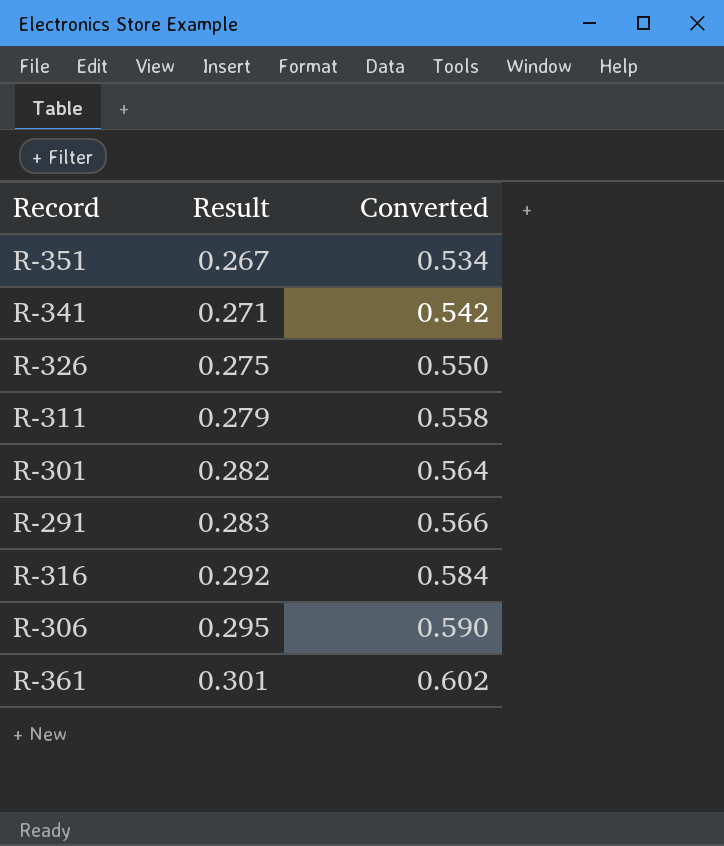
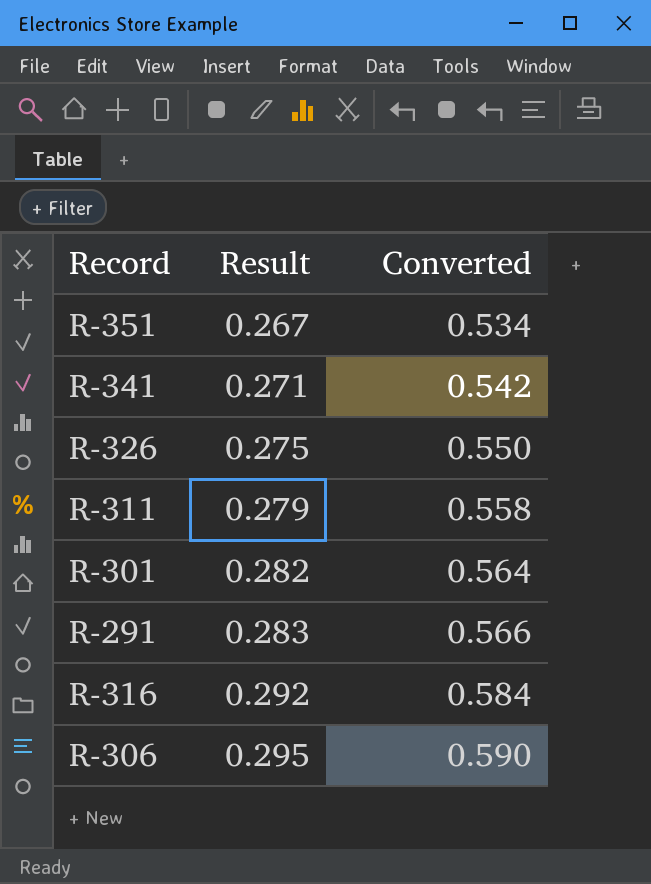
row R-361: 0.301 | 0.602 -> none

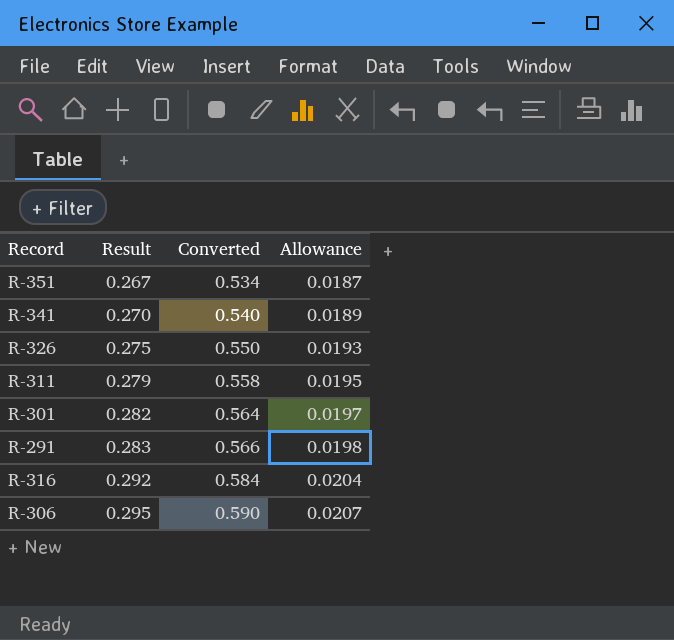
column Allowance | formula: none -> [Result] * 0.07
R-341 | Result: 0.271 -> 0.270
R-341 | Converted: 0.542 -> 0.540

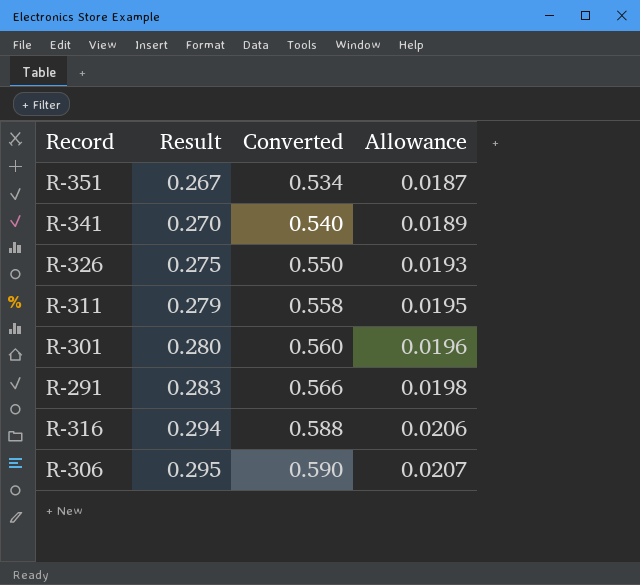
R-301 | Result: 0.282 -> 0.280
R-301 | Converted: 0.564 -> 0.560
R-301 | Allowance: 0.0197 -> 0.0196
R-316 | Result: 0.292 -> 0.294
R-316 | Converted: 0.584 -> 0.588
R-316 | Allowance: 0.0204 -> 0.0206

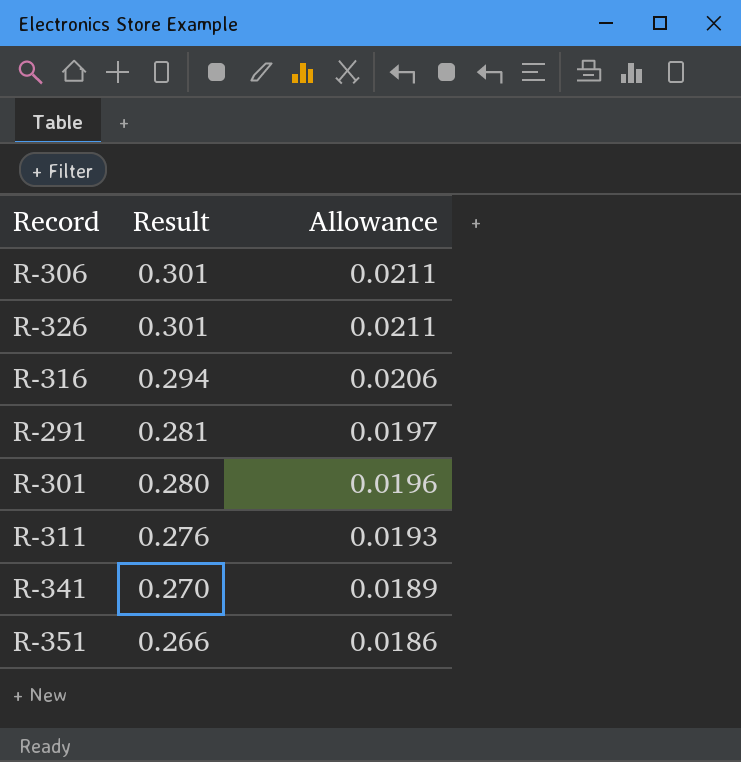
row order: Result ascending -> Result descending
column Converted | formula: [Result] * 2 -> none
R-306 | Result: 0.295 -> 0.301
R-306 | Allowance: 0.0207 -> 0.0211
R-326 | Result: 0.275 -> 0.301
R-326 | Allowance: 0.0193 -> 0.0211
R-291 | Result: 0.283 -> 0.281
R-291 | Allowance: 0.0198 -> 0.0197
R-311 | Result: 0.279 -> 0.276
R-311 | Allowance: 0.0195 -> 0.0193
R-351 | Result: 0.267 -> 0.266
R-351 | Allowance: 0.0187 -> 0.0186

